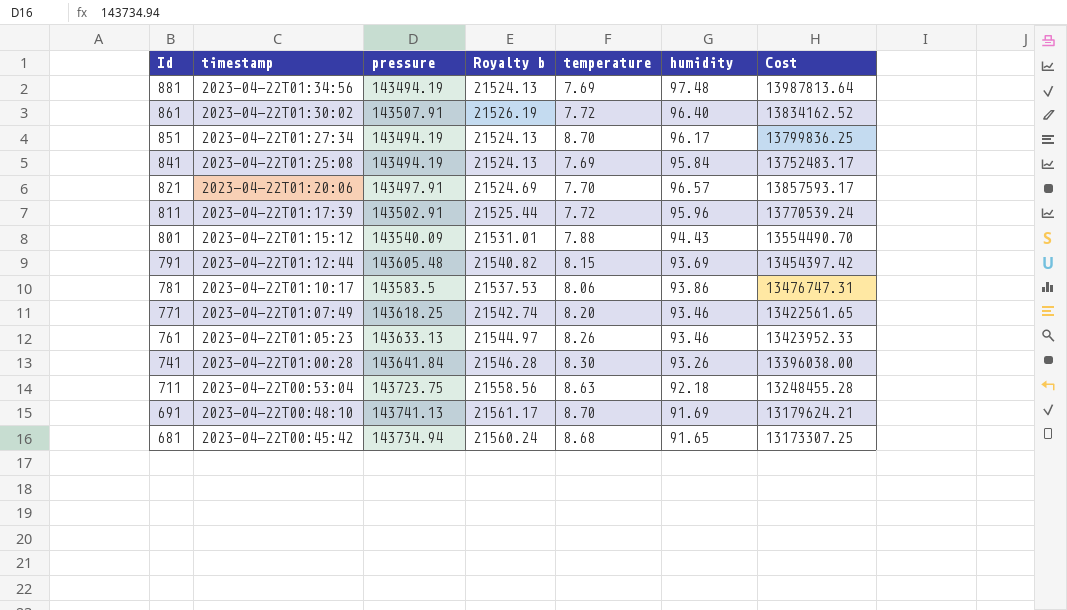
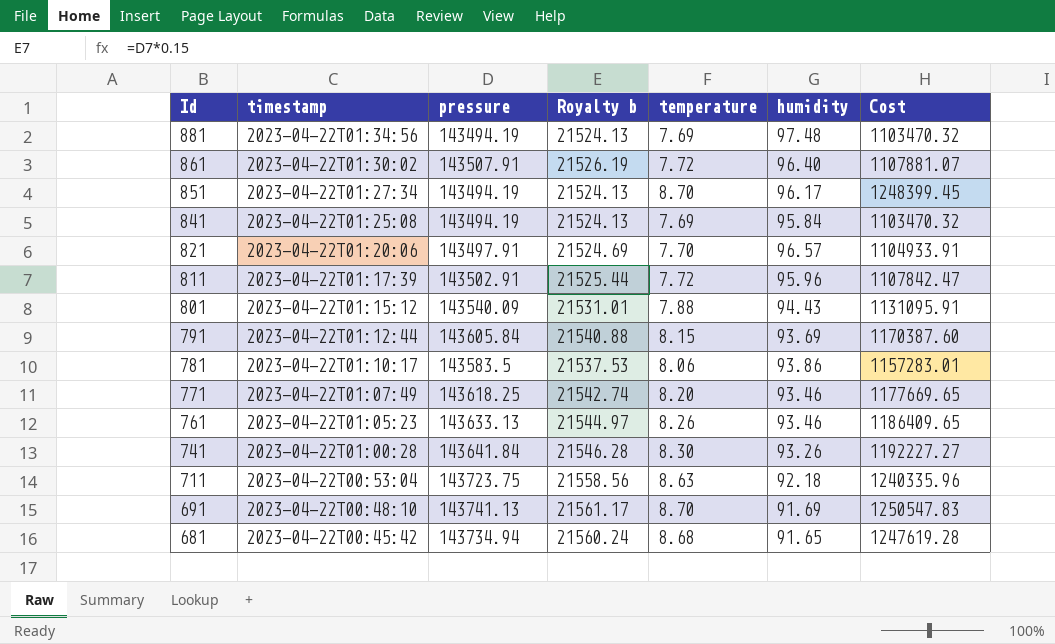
column Cost | formula: [pressure] * [humidity] -> [pressure] * [temperature]
791 | pressure: 143605.48 -> 143605.84
791 | Royalty b: 21540.82 -> 21540.88

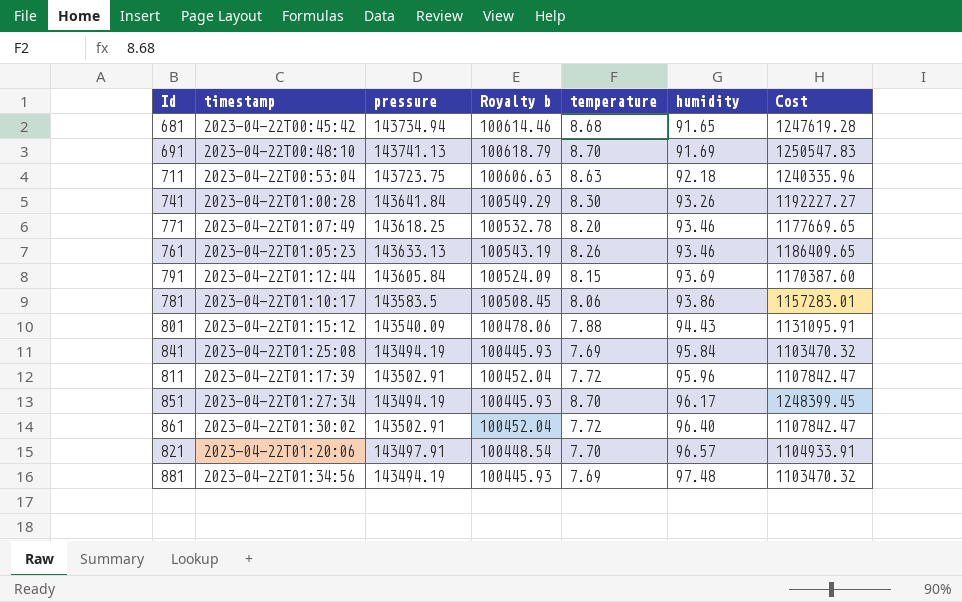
row order: Id descending -> humidity ascending
column Royalty b | formula: [pressure] * 0.15 -> [pressure] * 0.7
861 | pressure: 143507.91 -> 143502.91
861 | Cost: 1107881.07 -> 1107842.47

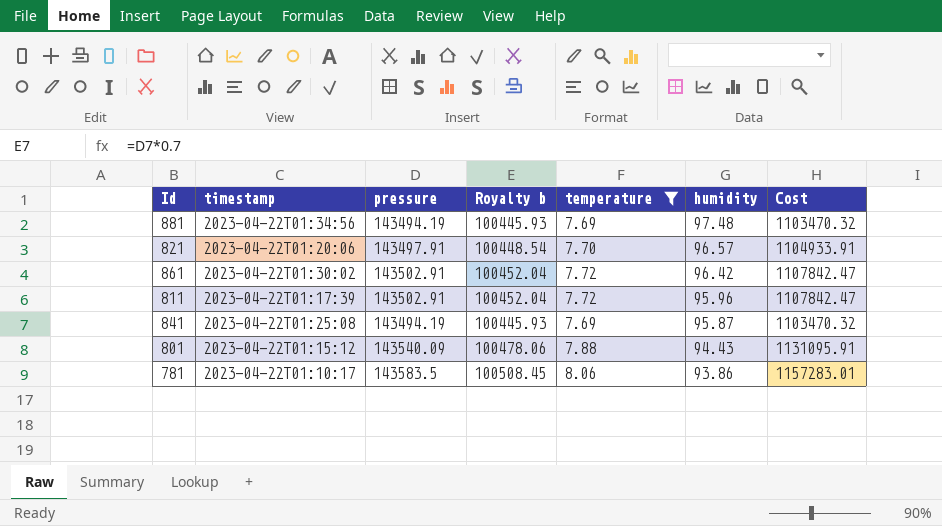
filter: none -> temperature <= 8.06
row order: humidity ascending -> humidity descending
861 | humidity: 96.40 -> 96.42
841 | humidity: 95.84 -> 95.87

